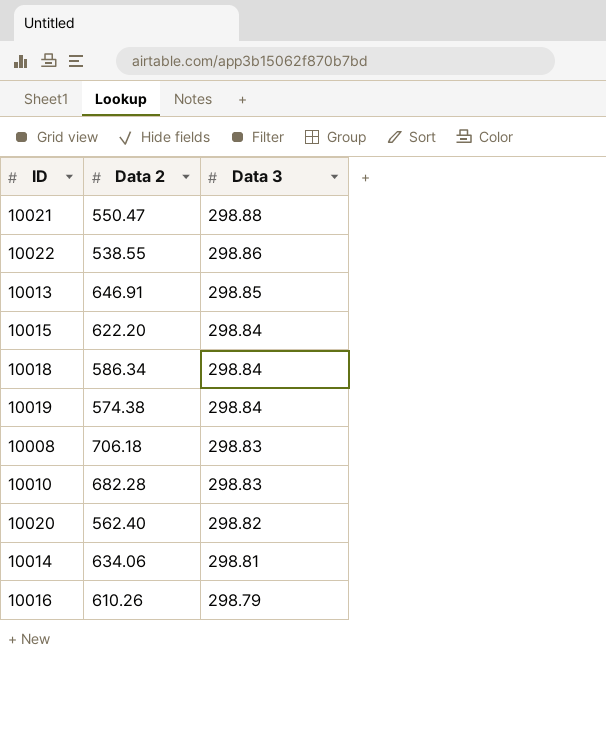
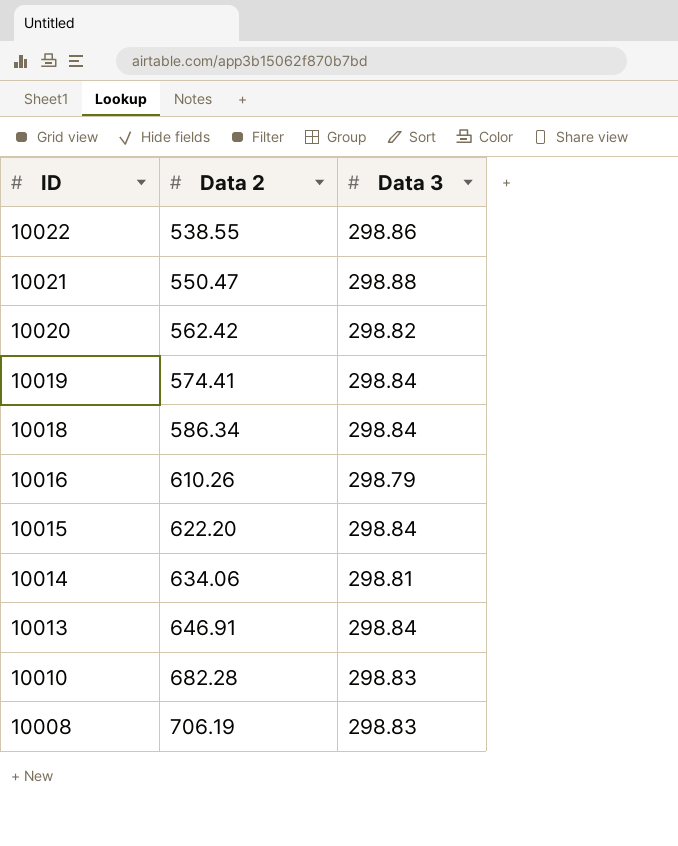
row order: Data 3 descending -> ID descending
10020 | Data 2: 562.40 -> 562.42
10019 | Data 2: 574.38 -> 574.41
10013 | Data 3: 298.85 -> 298.84
10008 | Data 2: 706.18 -> 706.19

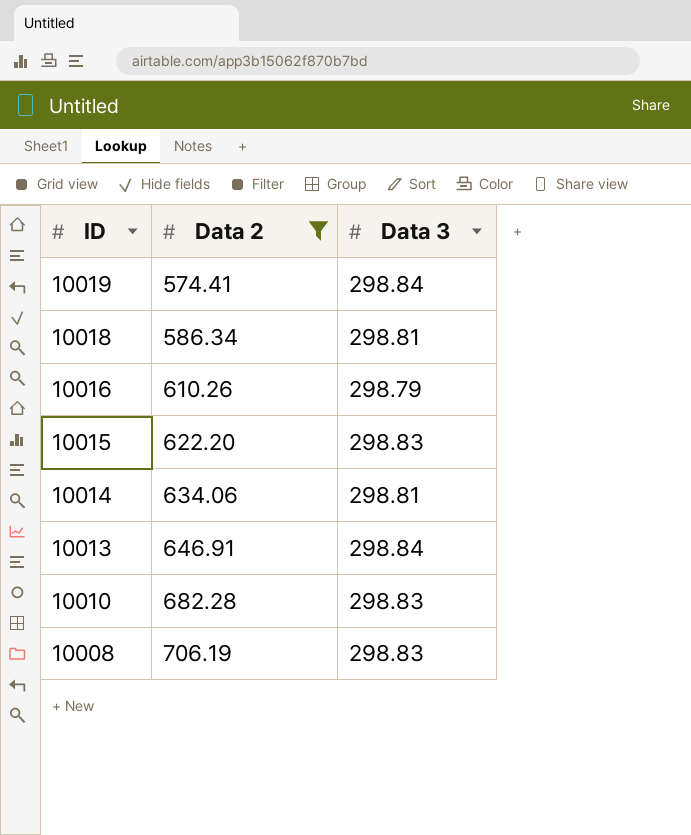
filter: none -> Data 2 >= 574.41
10018 | Data 3: 298.84 -> 298.81
10015 | Data 3: 298.84 -> 298.83

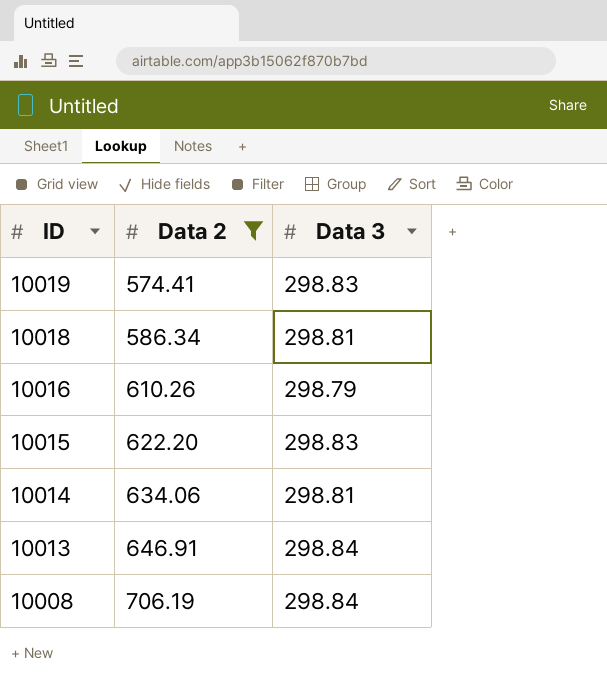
row 10010: 682.28 | 298.83 -> none
10019 | Data 3: 298.84 -> 298.83
10008 | Data 3: 298.83 -> 298.84

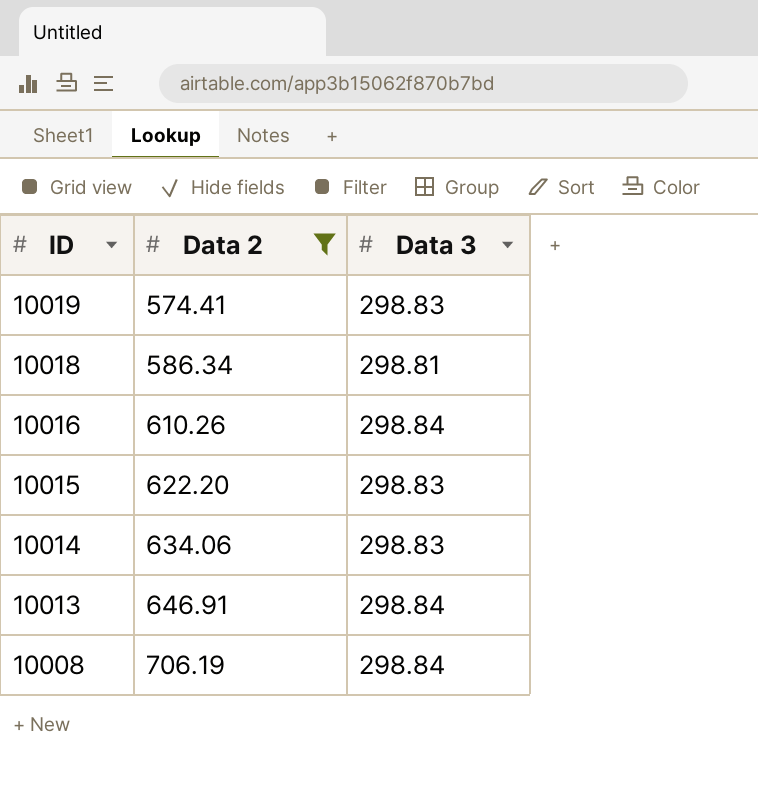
10016 | Data 3: 298.79 -> 298.84
10014 | Data 3: 298.81 -> 298.83

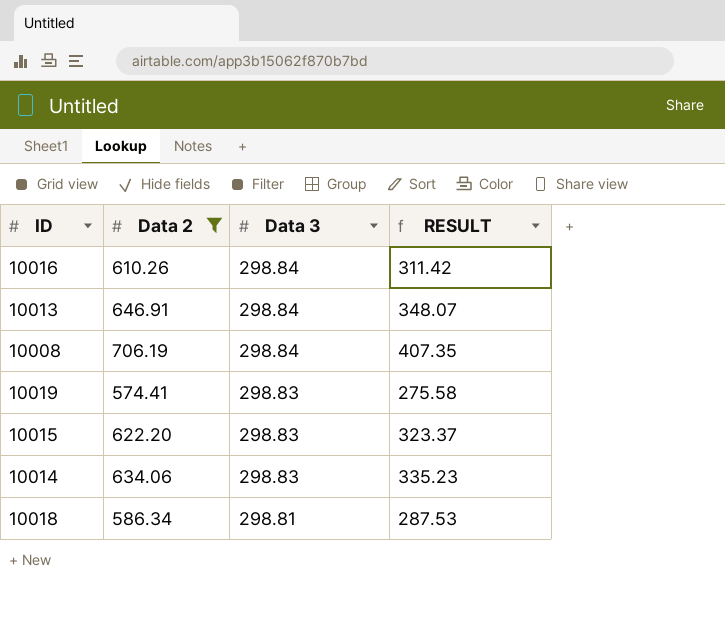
row order: ID descending -> Data 3 descending
column RESULT | formula: none -> [Data 2] - [Data 3]

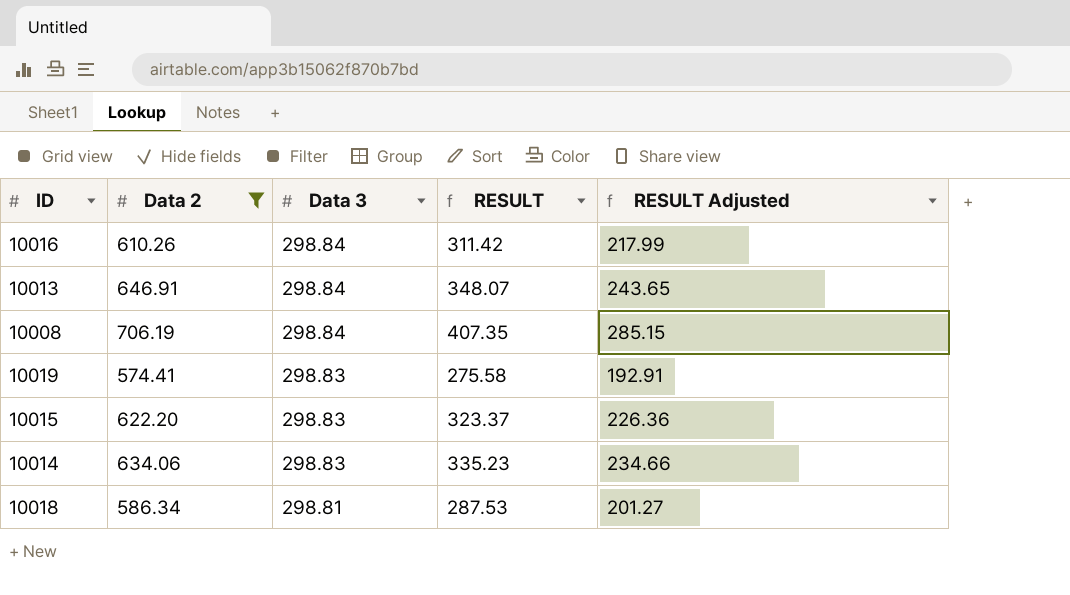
column RESULT Adjusted | formula: none -> [RESULT] * 0.7

